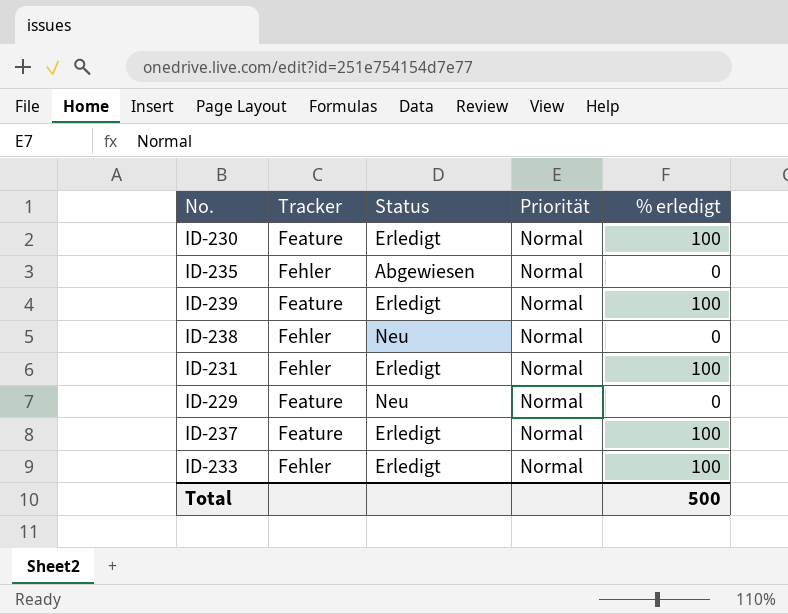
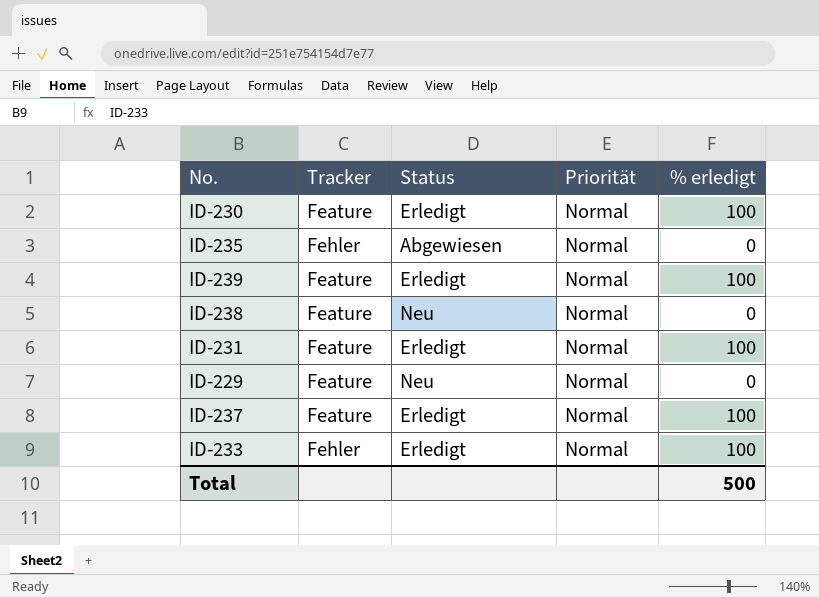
ID-238 | Tracker: Fehler -> Feature
ID-231 | Tracker: Fehler -> Feature

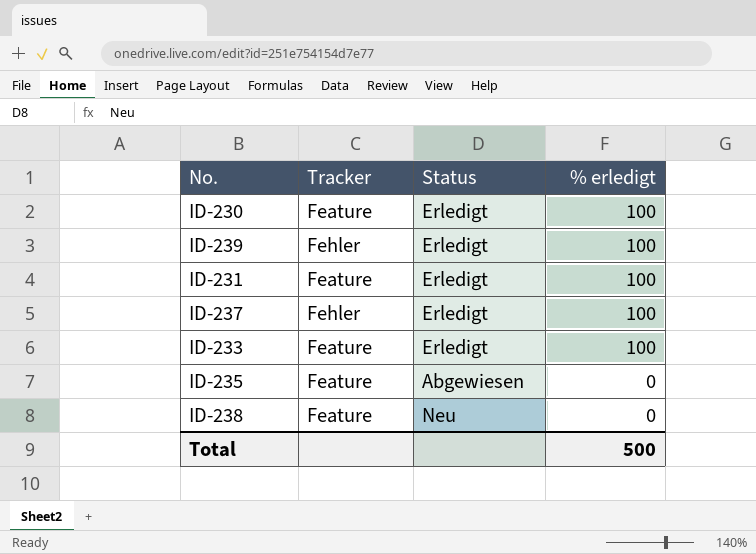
row order: none -> % erledigt descending
column Priorität | position: 4 -> none
row ID-229: Feature | Neu | Normal | 0 -> none
ID-239 | Tracker: Feature -> Fehler
ID-237 | Tracker: Feature -> Fehler
ID-233 | Tracker: Fehler -> Feature
ID-235 | Tracker: Fehler -> Feature

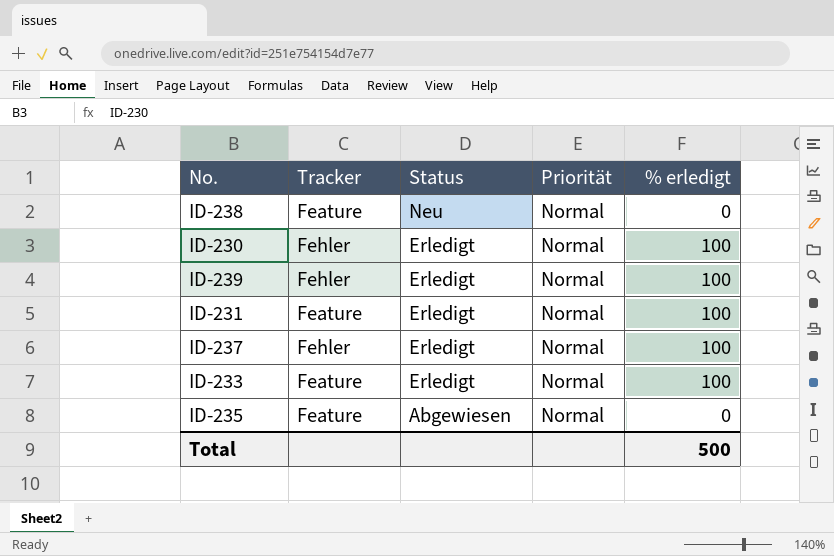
row order: % erledigt descending -> Status descending
column Priorität | position: none -> 4
ID-230 | Tracker: Feature -> Fehler

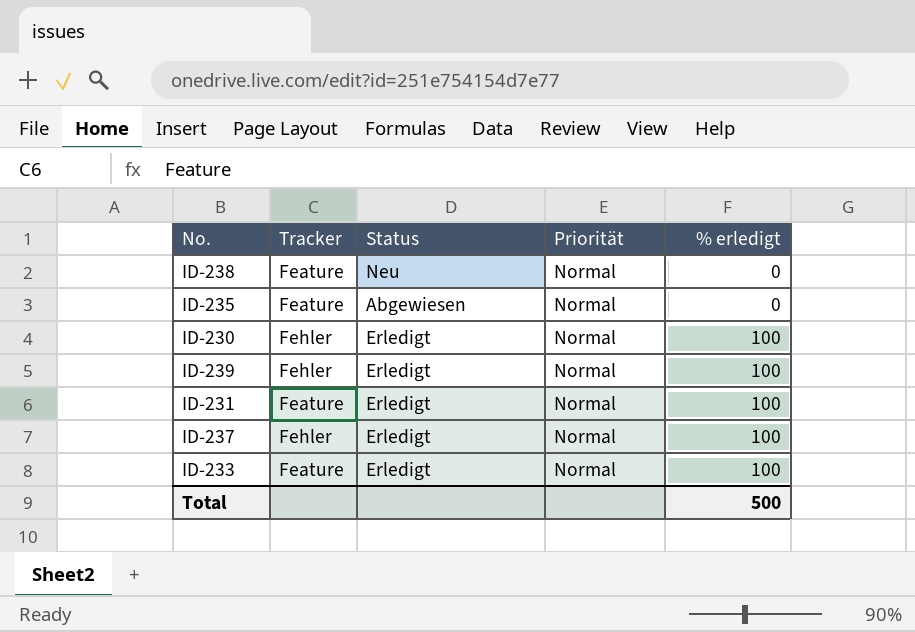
row order: Status descending -> % erledigt ascending

